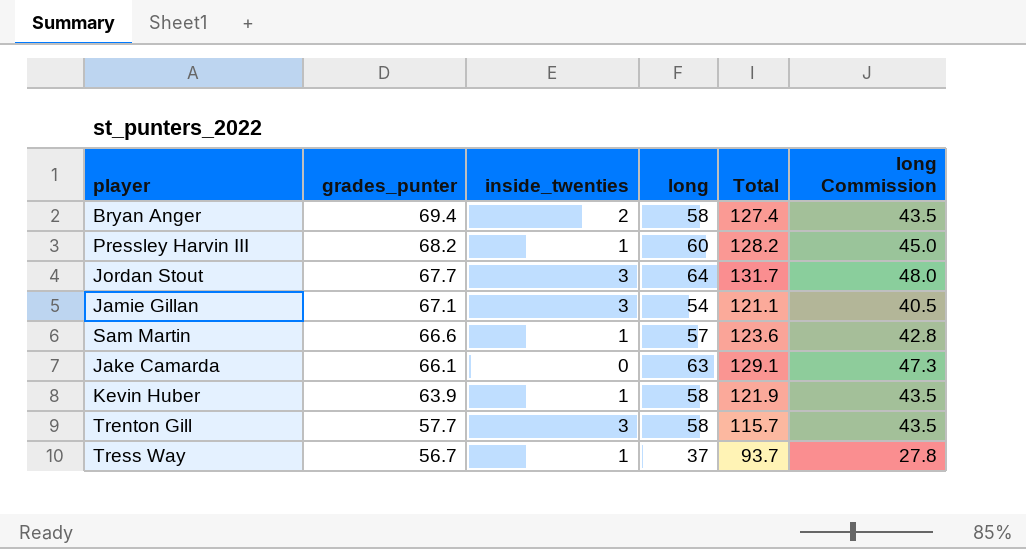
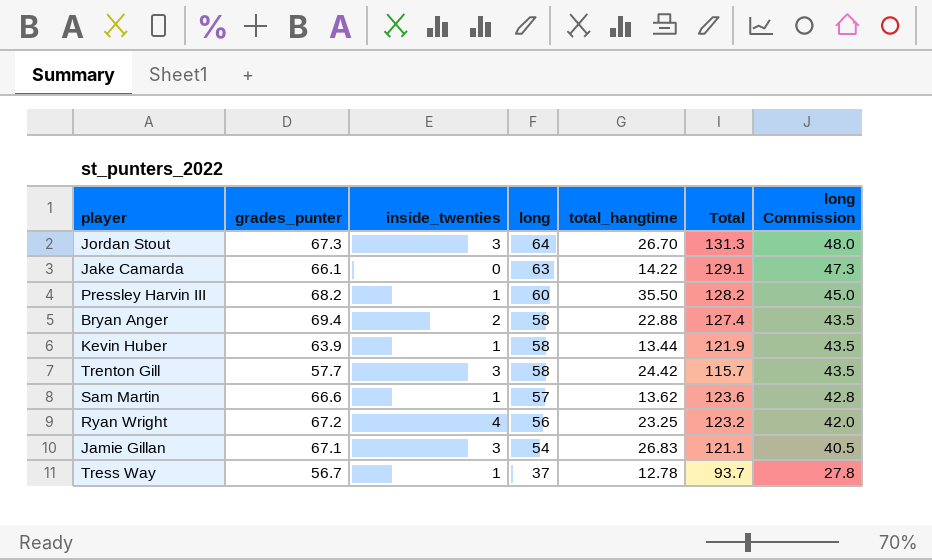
row order: grades_punter descending -> long descending
column total_hangtime | position: none -> 5
Jordan Stout | grades_punter: 67.7 -> 67.3
Jordan Stout | Total: 131.7 -> 131.3
row Ryan Wright: none -> 67.2 | 4 | 56 | 23.25 | 123.2 | 42.0

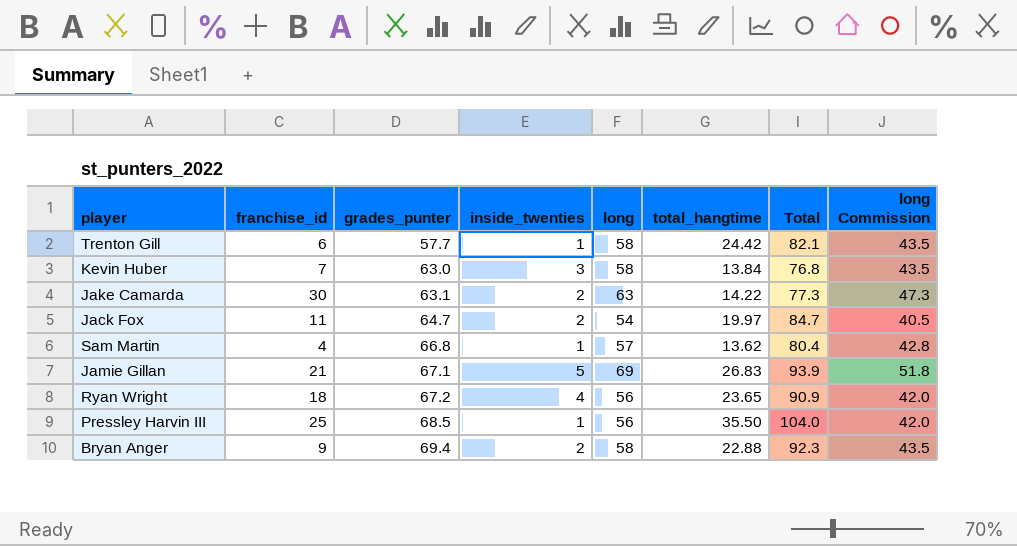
row order: long descending -> grades_punter ascending
column franchise_id | position: none -> 2
column Total | formula: [grades_punter] + [long] -> [grades_punter] + [total_hangtime]
row Jordan Stout: 67.3 | 3 | 64 | 26.70 | 131.3 | 48.0 -> none
row Tress Way: 56.7 | 1 | 37 | 12.78 | 93.7 | 27.8 -> none
Trenton Gill | inside_twenties: 3 -> 1
Kevin Huber | grades_punter: 63.9 -> 63.0
Kevin Huber | inside_twenties: 1 -> 3
Kevin Huber | total_hangtime: 13.44 -> 13.84
Jake Camarda | grades_punter: 66.1 -> 63.1
Jake Camarda | inside_twenties: 0 -> 2
row Jack Fox: none -> 11 | 64.7 | 2 | 54 | 19.97 | 84.7 | 40.5
Sam Martin | grades_punter: 66.6 -> 66.8
Jamie Gillan | inside_twenties: 3 -> 5
Jamie Gillan | long: 54 -> 69
Jamie Gillan | long Commission: 40.5 -> 51.8
Ryan Wright | total_hangtime: 23.25 -> 23.65
Pressley Harvin III | grades_punter: 68.2 -> 68.5
Pressley Harvin III | long: 60 -> 56
Pressley Harvin III | long Commission: 45.0 -> 42.0

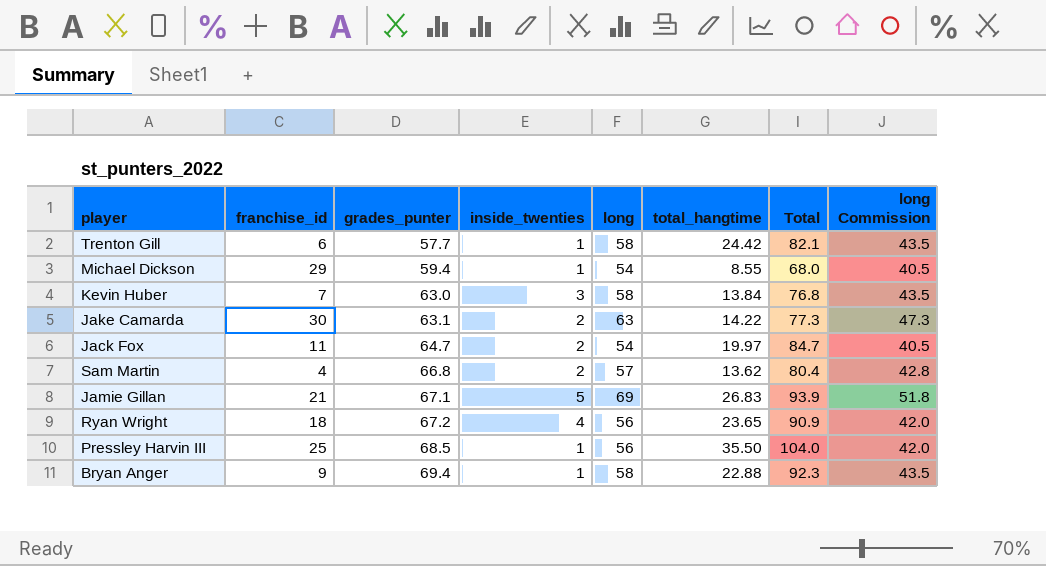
row Michael Dickson: none -> 29 | 59.4 | 1 | 54 | 8.55 | 68.0 | 40.5
Sam Martin | inside_twenties: 1 -> 2
Bryan Anger | inside_twenties: 2 -> 1

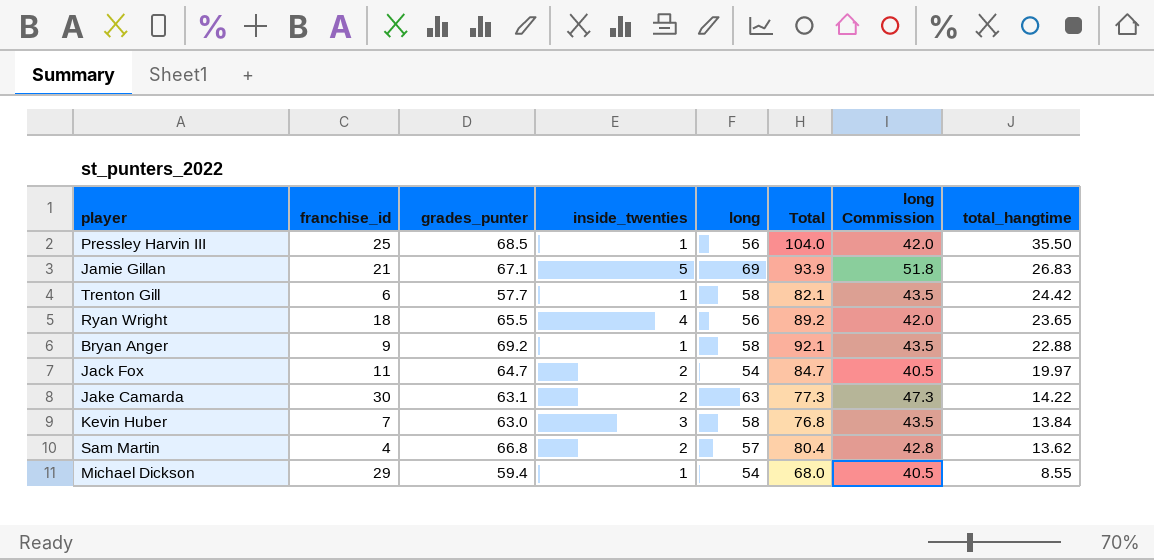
row order: grades_punter ascending -> total_hangtime descending
column total_hangtime | position: 6 -> 8
Ryan Wright | grades_punter: 67.2 -> 65.5
Ryan Wright | Total: 90.9 -> 89.2
Bryan Anger | grades_punter: 69.4 -> 69.2
Bryan Anger | Total: 92.3 -> 92.1

